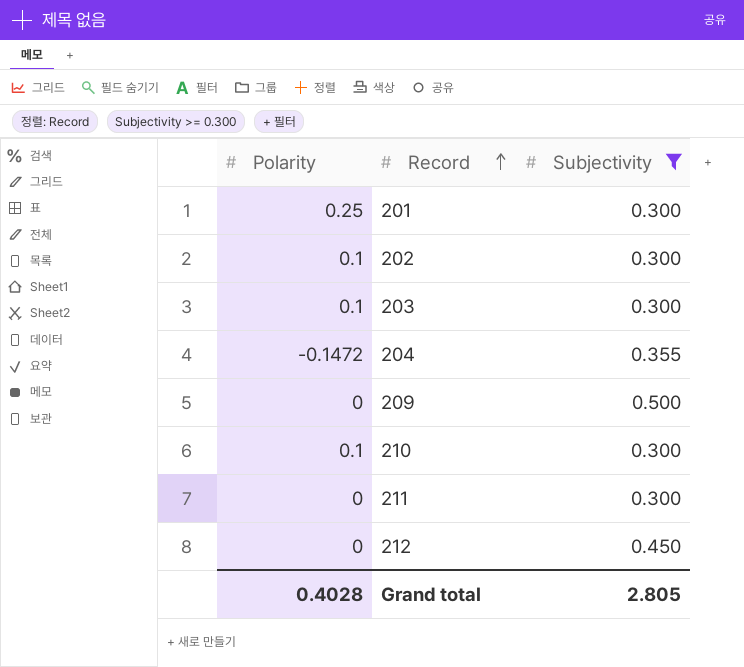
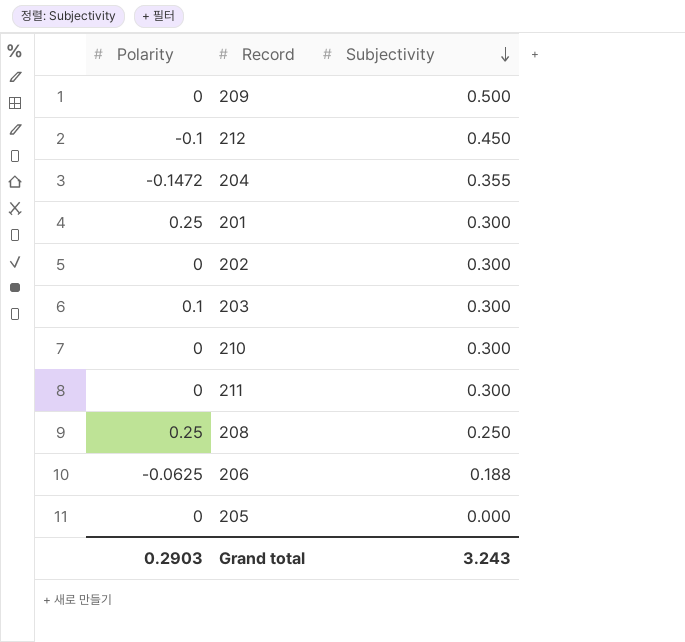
filter: Subjectivity >= 0.300 -> none
row order: Record ascending -> Subjectivity descending
212 | Polarity: 0 -> -0.1
202 | Polarity: 0.1 -> 0
210 | Polarity: 0.1 -> 0
Grand total | Polarity: 0.4028 -> 0.2903
Grand total | Subjectivity: 2.805 -> 3.243

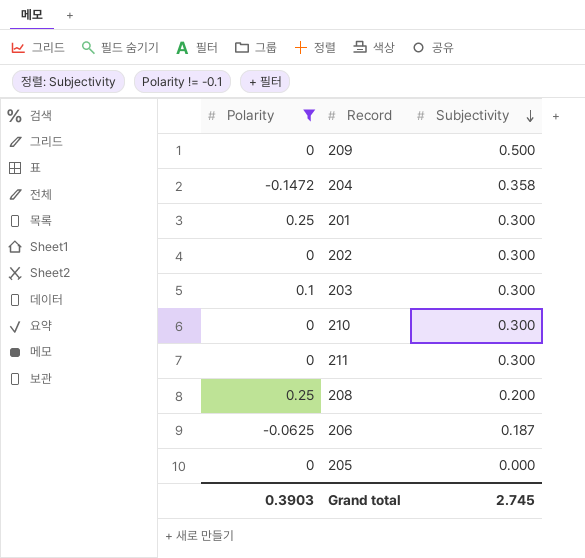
filter: none -> Polarity != -0.1
204 | Subjectivity: 0.355 -> 0.358
208 | Subjectivity: 0.250 -> 0.200
206 | Subjectivity: 0.188 -> 0.187
Grand total | Polarity: 0.2903 -> 0.3903
Grand total | Subjectivity: 3.243 -> 2.745

